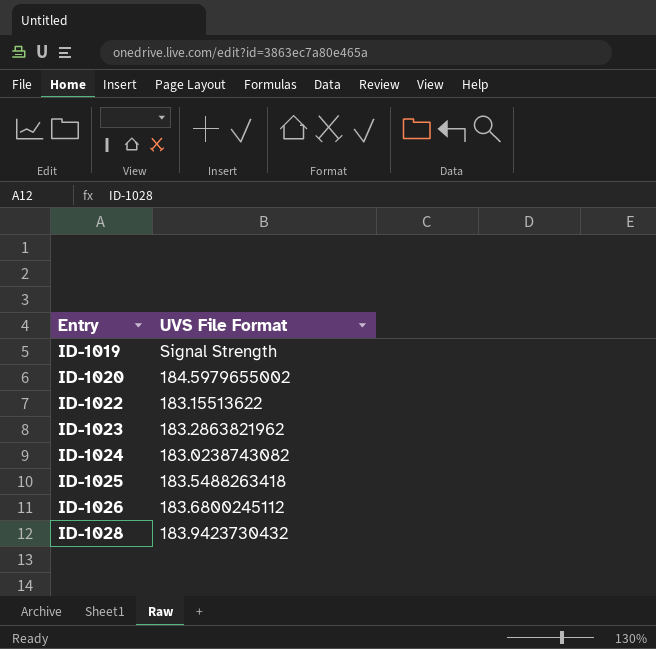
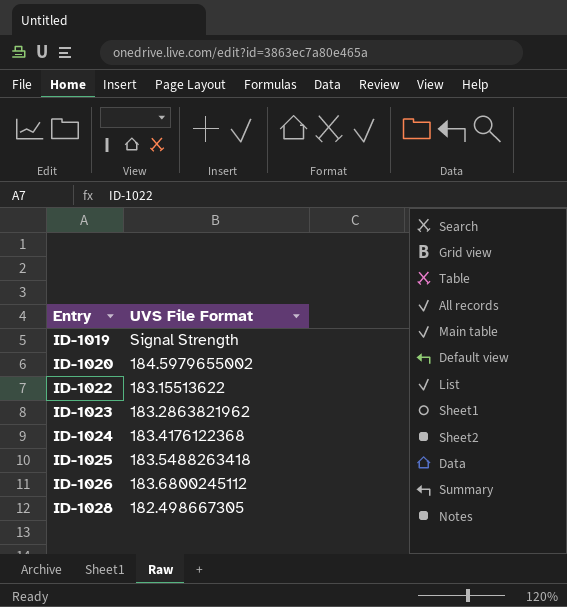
ID-1024 | UVS File Format: 183.0238743082 -> 183.4176122368
ID-1028 | UVS File Format: 183.9423730432 -> 182.498667305

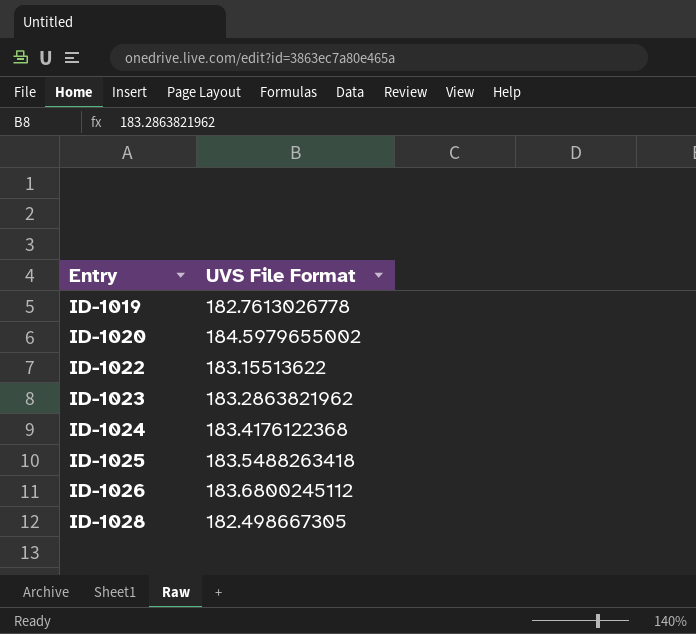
ID-1019 | UVS File Format: Signal Strength -> 182.7613026778

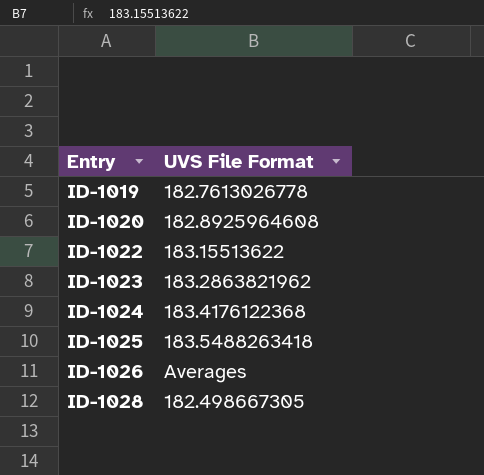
ID-1020 | UVS File Format: 184.5979655002 -> 182.8925964608
ID-1026 | UVS File Format: 183.6800245112 -> Averages

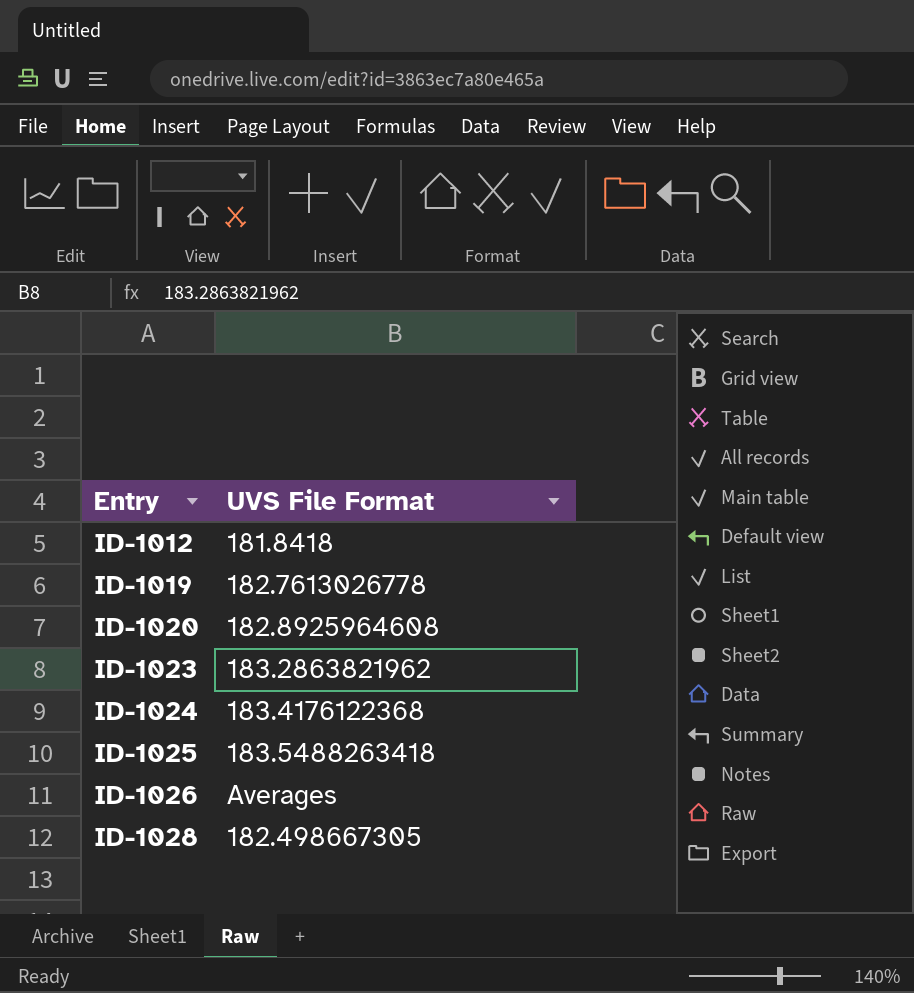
row ID-1022: 183.15513622 -> none
row ID-1012: none -> 181.8418

